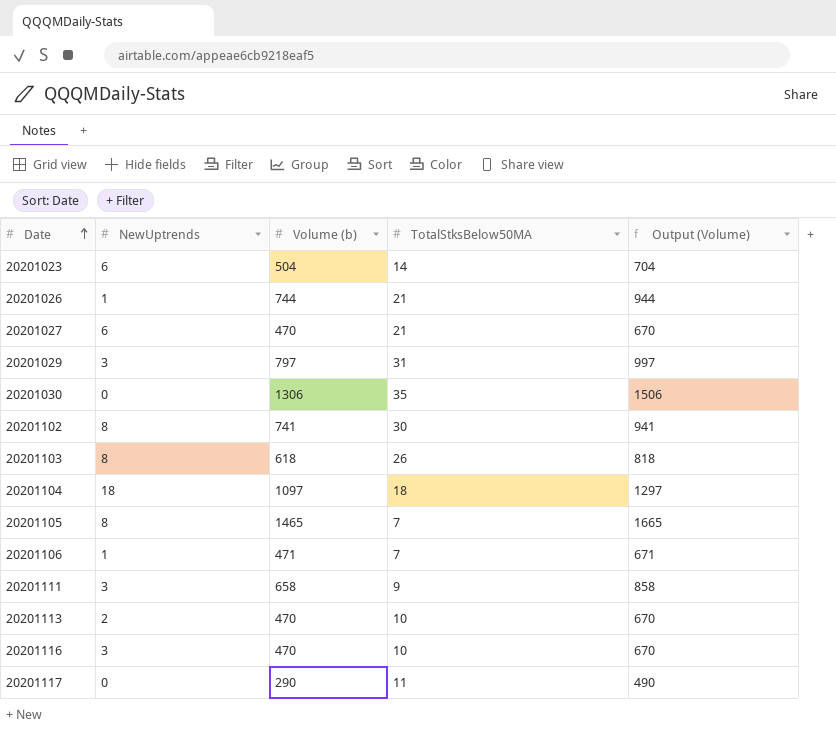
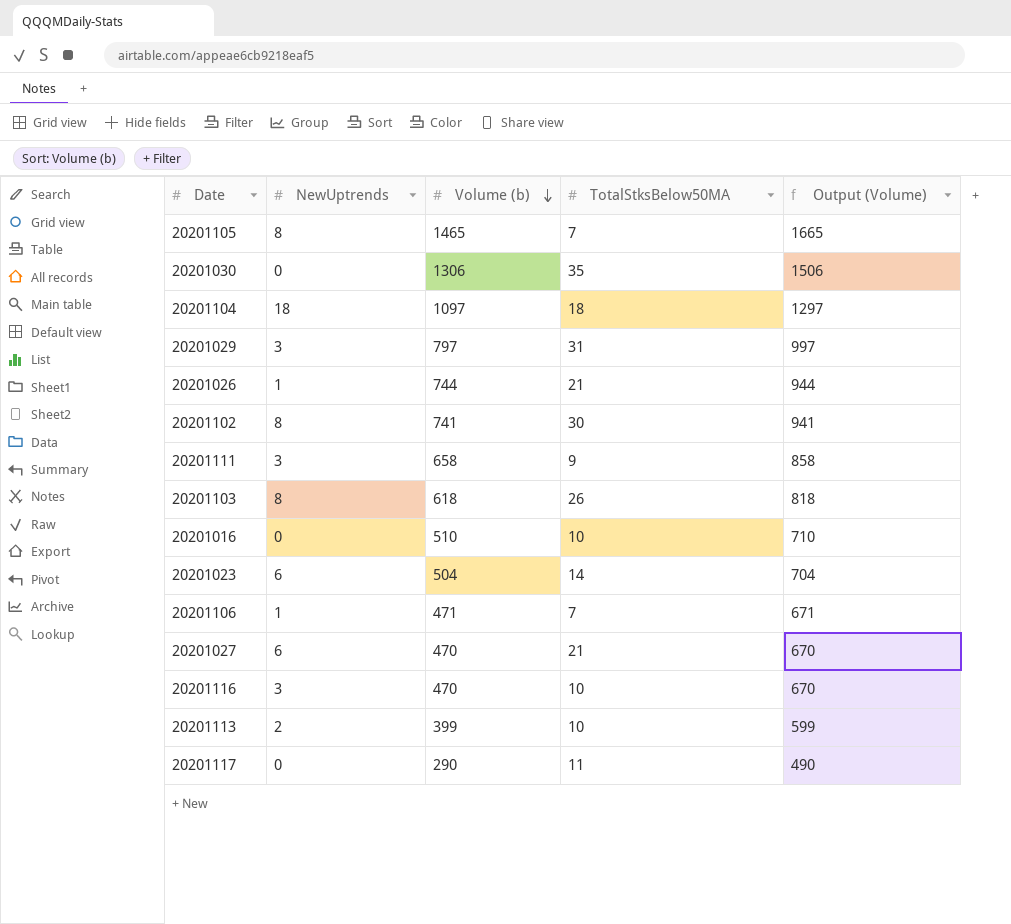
row order: Date ascending -> Volume (b) descending
row 20201016: none -> 0 | 510 | 10 | 710
20201113 | Volume (b): 470 -> 399
20201113 | Output (Volume): 670 -> 599

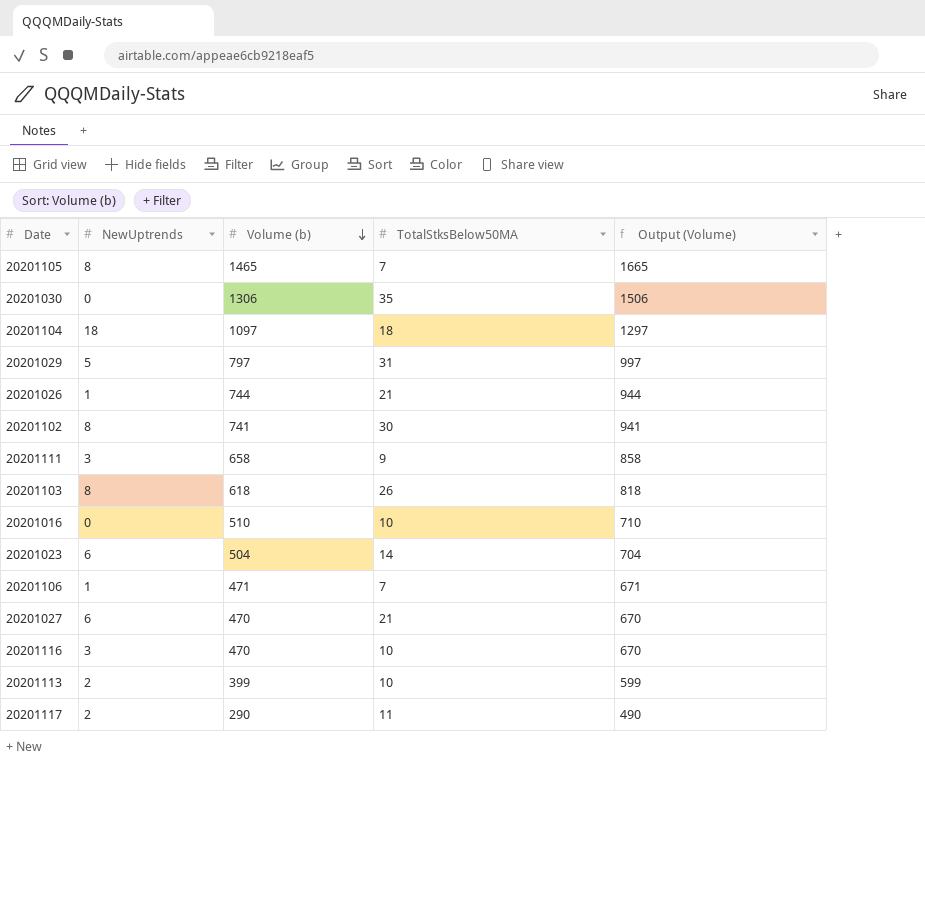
20201029 | NewUptrends: 3 -> 5
20201117 | NewUptrends: 0 -> 2

